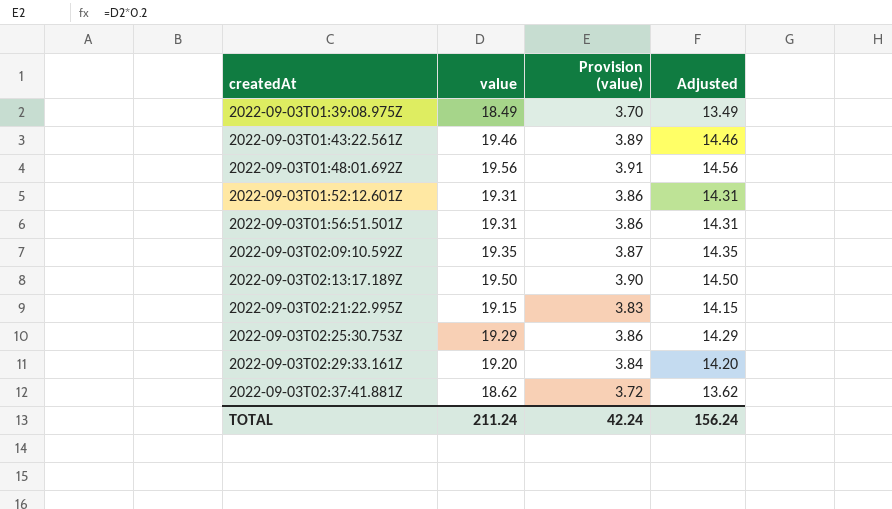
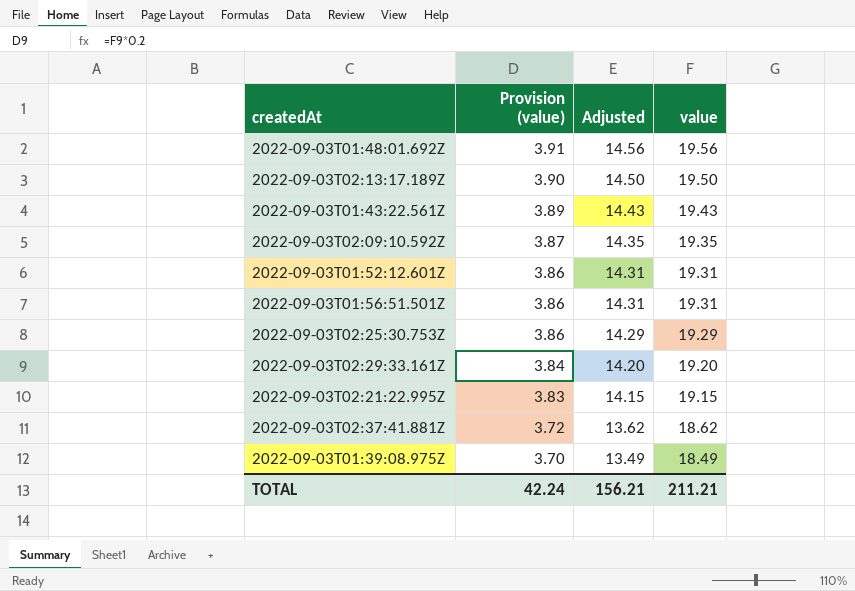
row order: createdAt ascending -> Provision (value) descending
column value | position: 2 -> 4
2022-09-03T01:43:22.561Z | Adjusted: 14.46 -> 14.43
2022-09-03T01:43:22.561Z | value: 19.46 -> 19.43
TOTAL | Adjusted: 156.24 -> 156.21
TOTAL | value: 211.24 -> 211.21

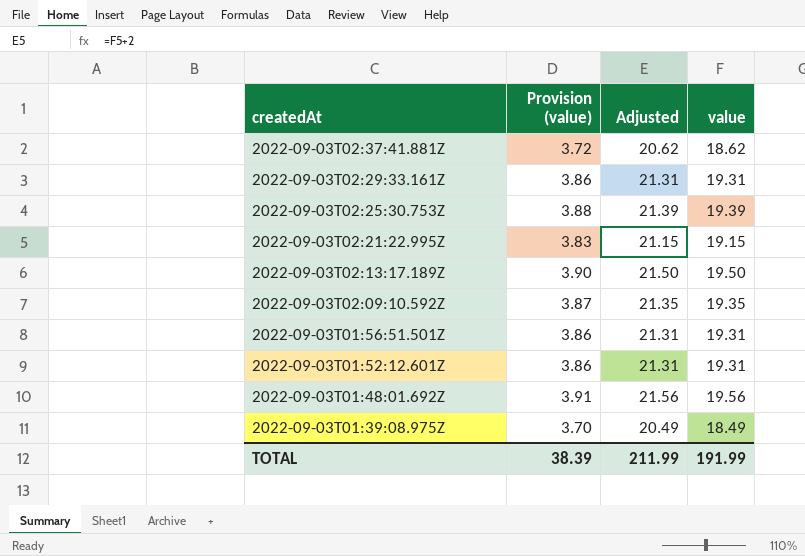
row order: Provision (value) descending -> createdAt descending
column Adjusted | formula: [value] - 5 -> [value] + 2
row 2022-09-03T01:43:22.561Z: 3.89 | 14.43 | 19.43 -> none
2022-09-03T02:29:33.161Z | Provision (value): 3.84 -> 3.86
2022-09-03T02:29:33.161Z | value: 19.20 -> 19.31
2022-09-03T02:25:30.753Z | Provision (value): 3.86 -> 3.88
2022-09-03T02:25:30.753Z | value: 19.29 -> 19.39
TOTAL | Provision (value): 42.24 -> 38.39
TOTAL | Adjusted: 156.21 -> 211.99
TOTAL | value: 211.21 -> 191.99

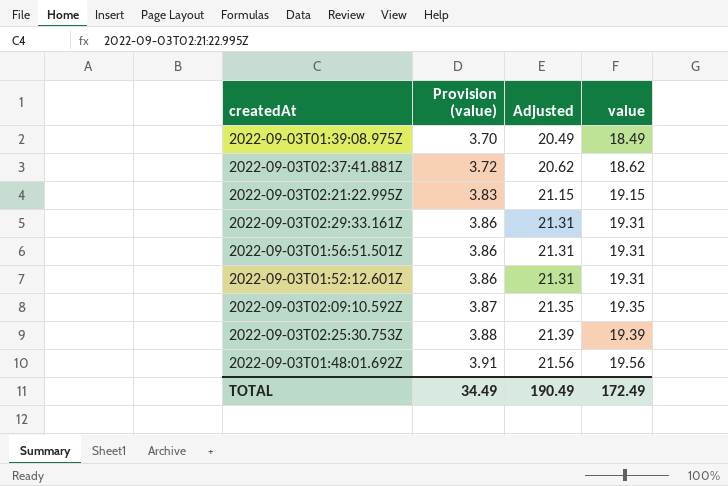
row order: createdAt descending -> Provision (value) ascending
row 2022-09-03T02:13:17.189Z: 3.90 | 21.50 | 19.50 -> none
TOTAL | Provision (value): 38.39 -> 34.49
TOTAL | Adjusted: 211.99 -> 190.49
TOTAL | value: 191.99 -> 172.49

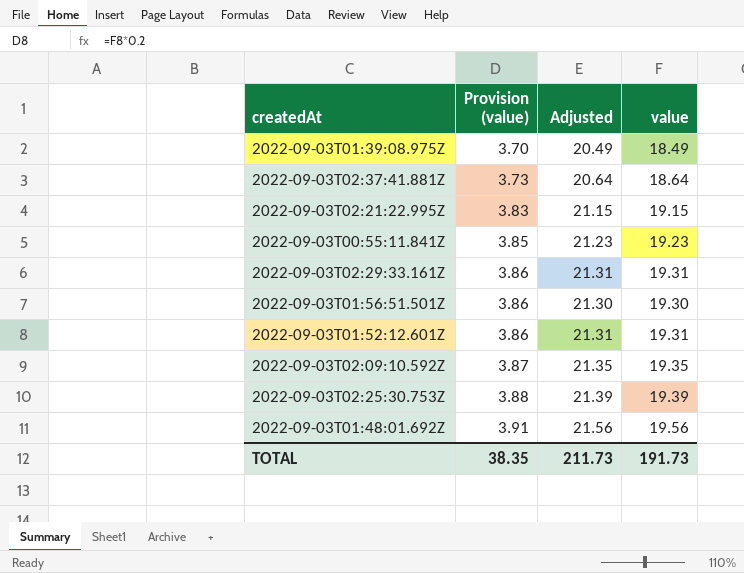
2022-09-03T02:37:41.881Z | Provision (value): 3.72 -> 3.73
2022-09-03T02:37:41.881Z | Adjusted: 20.62 -> 20.64
2022-09-03T02:37:41.881Z | value: 18.62 -> 18.64
row 2022-09-03T00:55:11.841Z: none -> 3.85 | 21.23 | 19.23
2022-09-03T01:56:51.501Z | Adjusted: 21.31 -> 21.30
2022-09-03T01:56:51.501Z | value: 19.31 -> 19.30
TOTAL | Provision (value): 34.49 -> 38.35
TOTAL | Adjusted: 190.49 -> 211.73
TOTAL | value: 172.49 -> 191.73

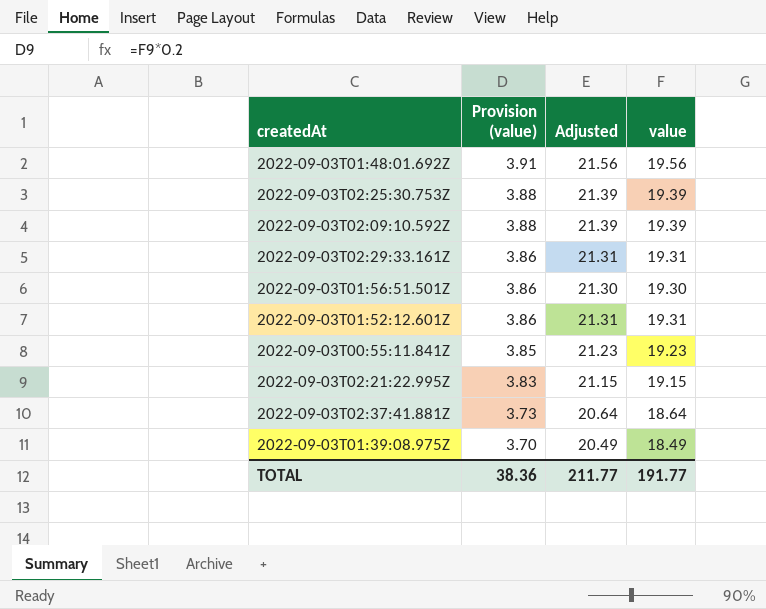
row order: Provision (value) ascending -> Provision (value) descending
2022-09-03T02:09:10.592Z | Provision (value): 3.87 -> 3.88
2022-09-03T02:09:10.592Z | Adjusted: 21.35 -> 21.39
2022-09-03T02:09:10.592Z | value: 19.35 -> 19.39
TOTAL | Provision (value): 38.35 -> 38.36
TOTAL | Adjusted: 211.73 -> 211.77
TOTAL | value: 191.73 -> 191.77

